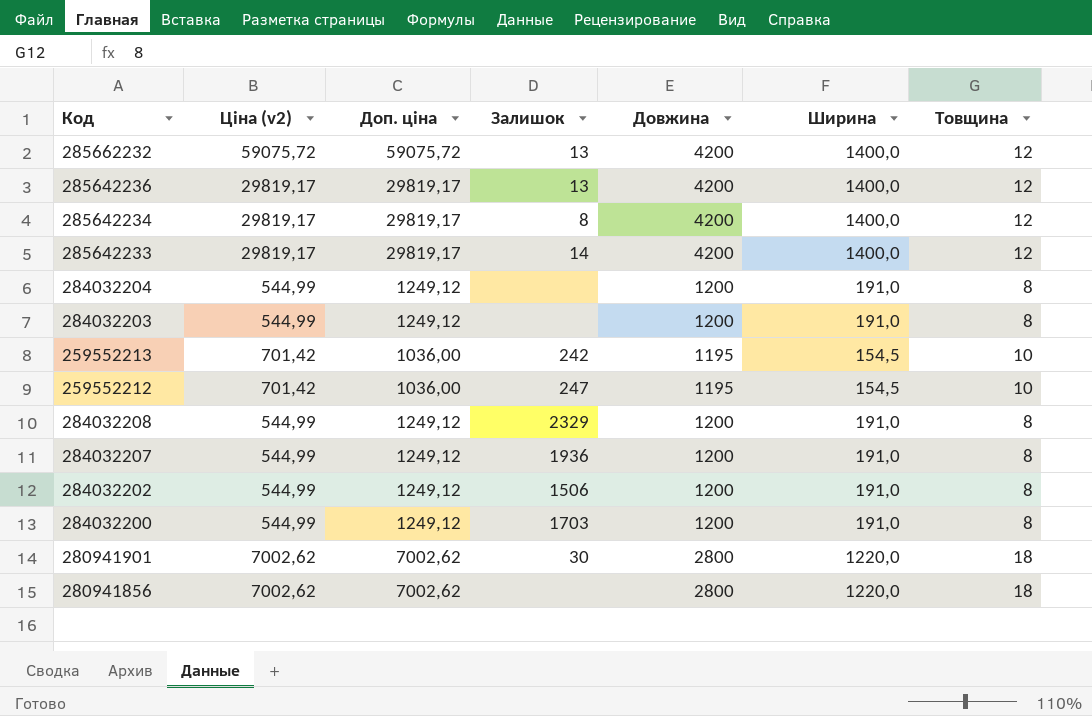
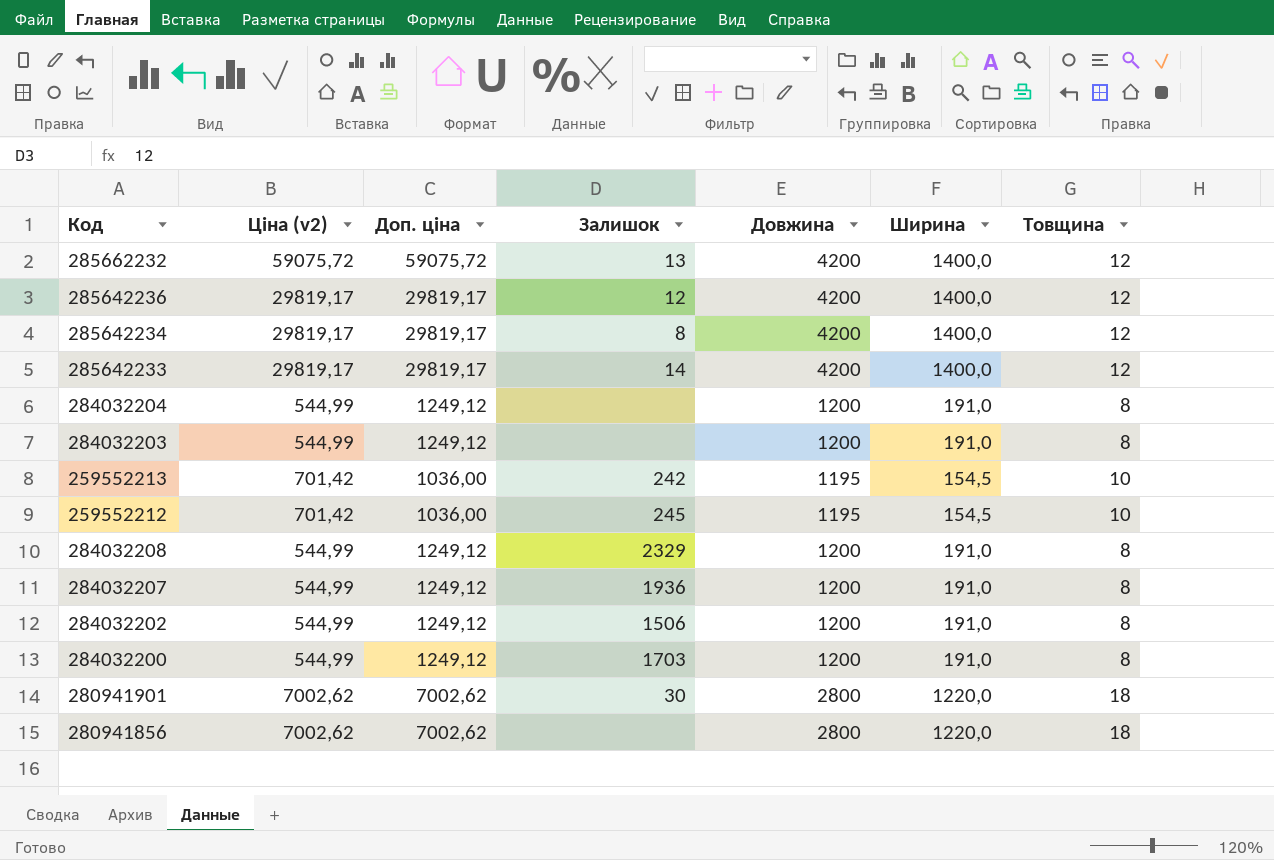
285642236 | Залишок: 13 -> 12
259552212 | Залишок: 247 -> 245

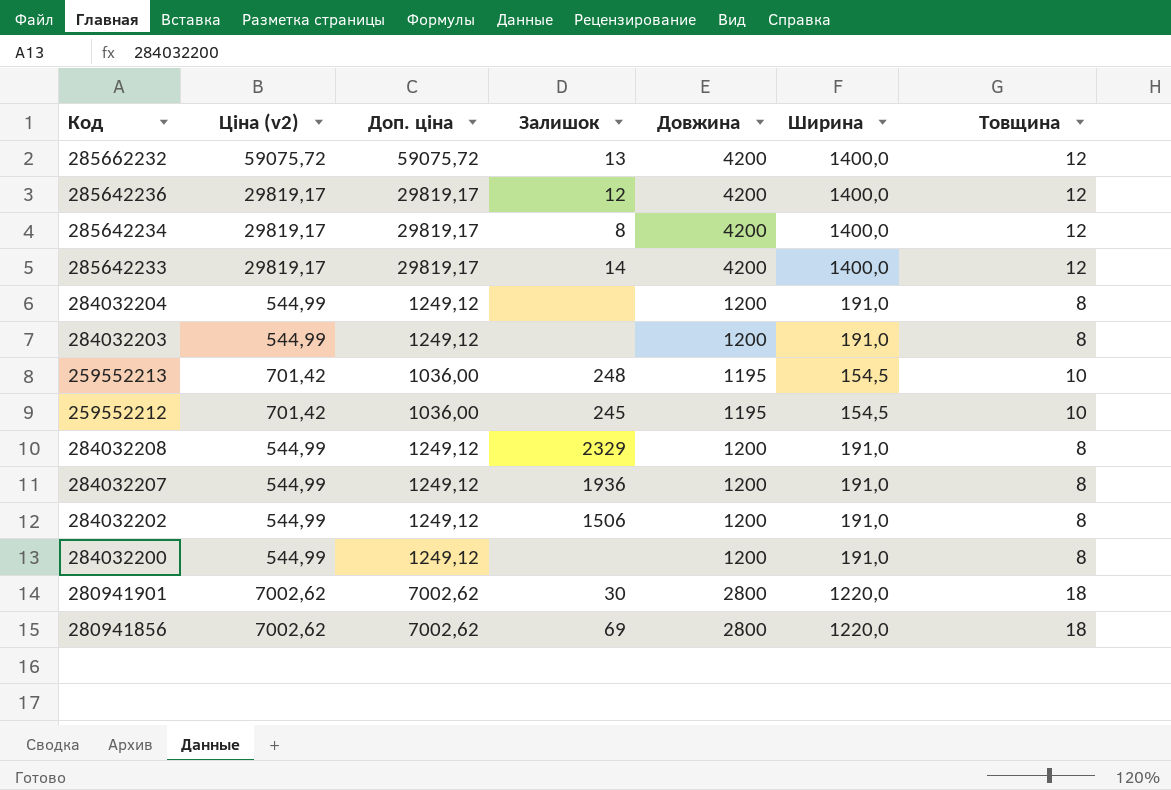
259552213 | Залишок: 242 -> 248
284032200 | Залишок: 1703 -> none
280941856 | Залишок: none -> 69

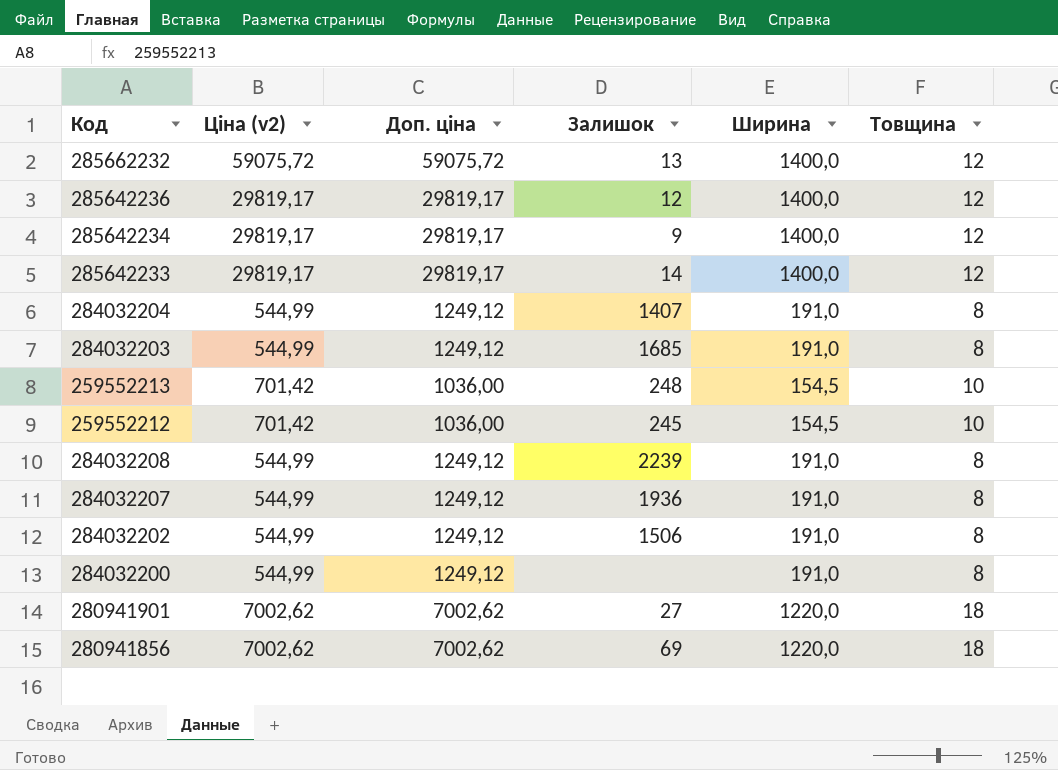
column Довжина | position: 5 -> none
285642234 | Залишок: 8 -> 9
284032204 | Залишок: none -> 1407
284032203 | Залишок: none -> 1685
284032208 | Залишок: 2329 -> 2239
280941901 | Залишок: 30 -> 27

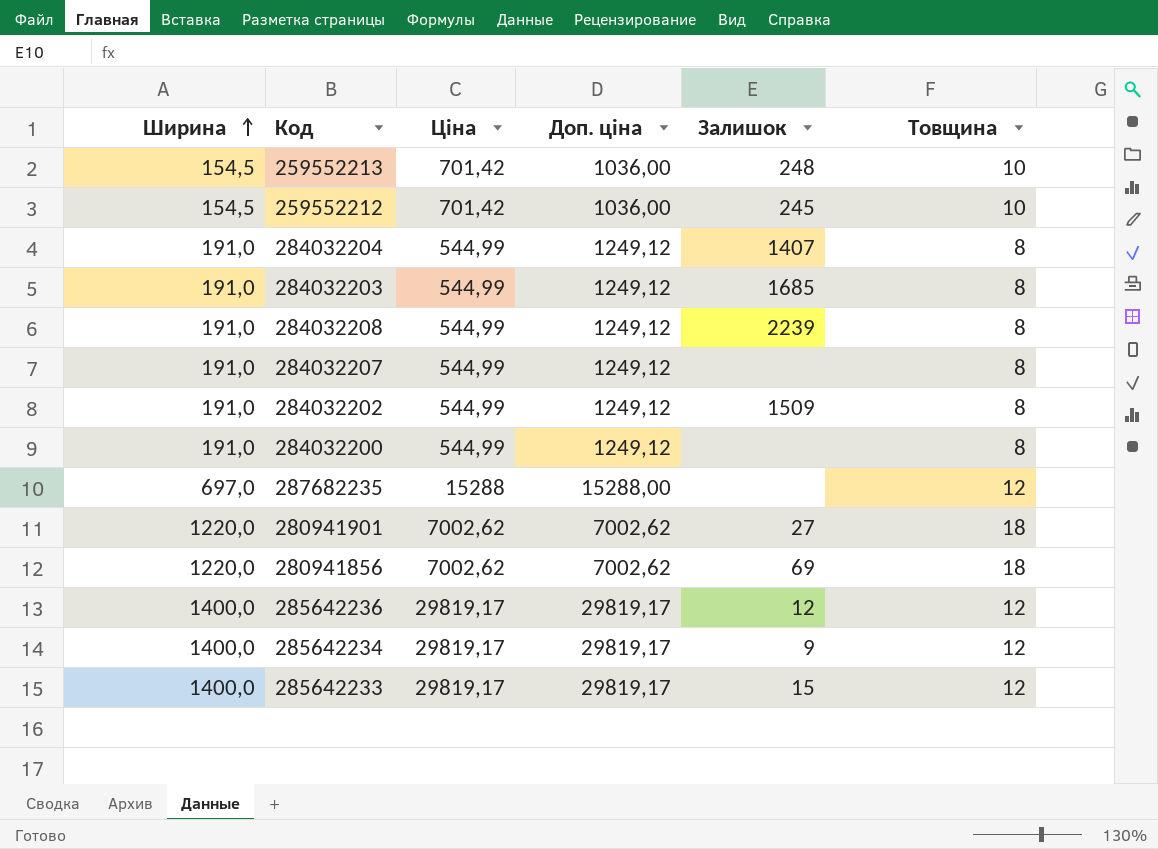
row order: none -> Ширина ascending
column Ширина | position: 5 -> 1
column name: Ціна (v2) -> Ціна
row 285662232: 59075,72 | 59075,72 | 13 | 1400,0 | 12 -> none
284032207 | Залишок: 1936 -> none
284032202 | Залишок: 1506 -> 1509
row 287682235: none -> 697,0 | 15288 | 15288,00 | none | 12
285642233 | Залишок: 14 -> 15

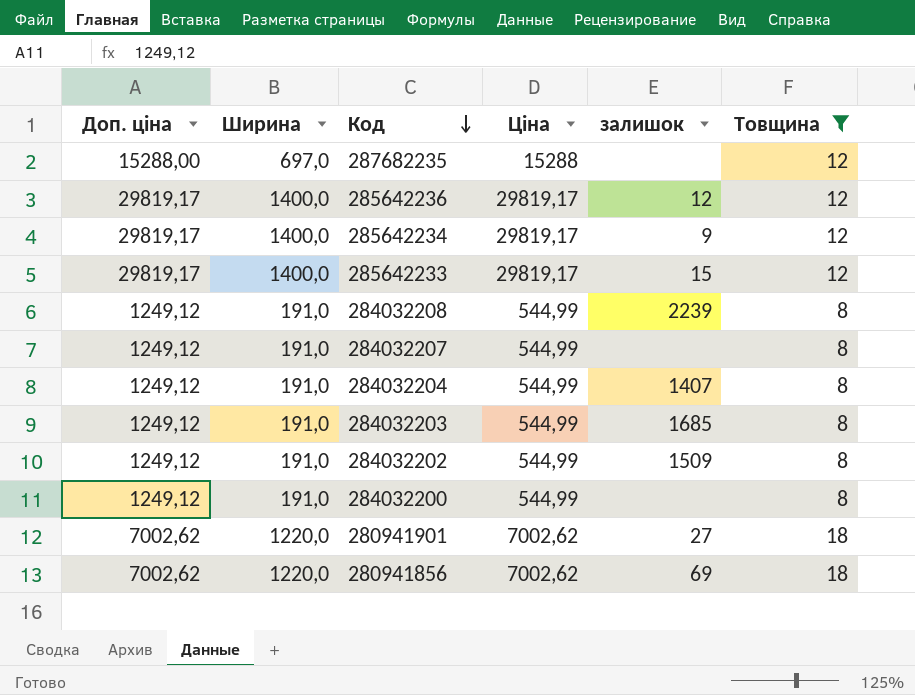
filter: none -> Товщина != 10
row order: Ширина ascending -> Код descending
column Доп. ціна | position: 4 -> 1
column name: Залишок -> залишок

